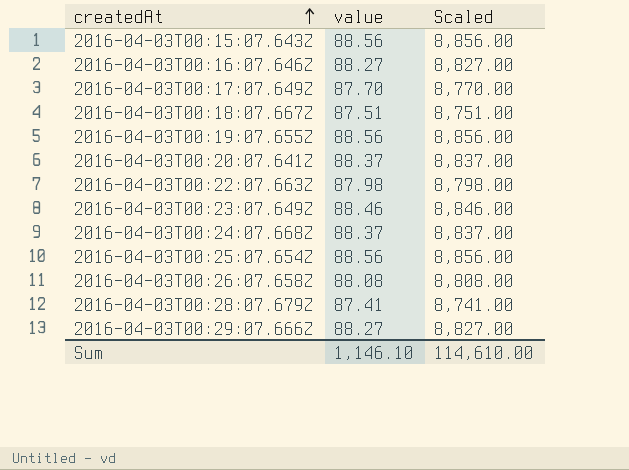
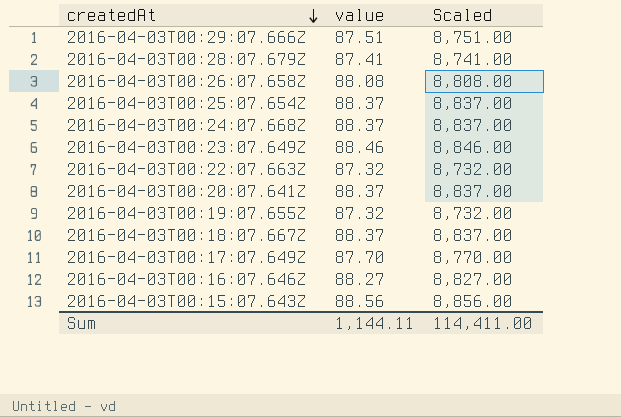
row order: createdAt ascending -> createdAt descending
2016-04-03T00:29:07.666Z | value: 88.27 -> 87.51
2016-04-03T00:29:07.666Z | Scaled: 8,827.00 -> 8,751.00
2016-04-03T00:25:07.654Z | value: 88.56 -> 88.37
2016-04-03T00:25:07.654Z | Scaled: 8,856.00 -> 8,837.00
2016-04-03T00:22:07.663Z | value: 87.98 -> 87.32
2016-04-03T00:22:07.663Z | Scaled: 8,798.00 -> 8,732.00
2016-04-03T00:19:07.655Z | value: 88.56 -> 87.32
2016-04-03T00:19:07.655Z | Scaled: 8,856.00 -> 8,732.00
2016-04-03T00:18:07.667Z | value: 87.51 -> 88.37
2016-04-03T00:18:07.667Z | Scaled: 8,751.00 -> 8,837.00
Sum | value: 1,146.10 -> 1,144.11
Sum | Scaled: 114,610.00 -> 114,411.00

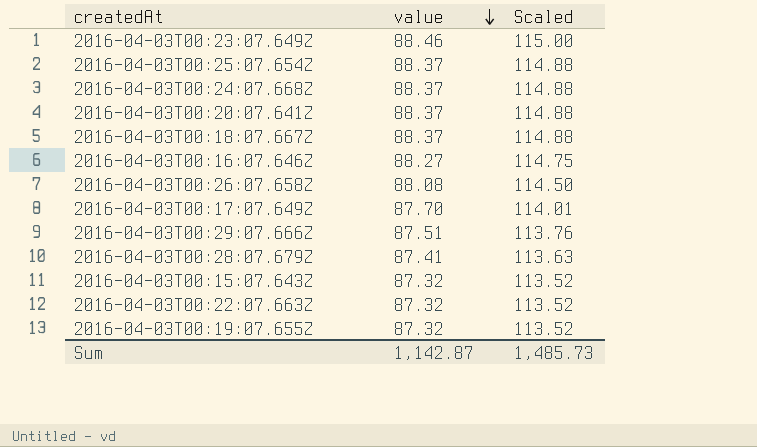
row order: createdAt descending -> value descending
column Scaled | formula: [value] * 100 -> [value] * 1.3
2016-04-03T00:15:07.643Z | value: 88.56 -> 87.32
Sum | value: 1,144.11 -> 1,142.87
Sum | Scaled: 114,411.00 -> 1,485.73

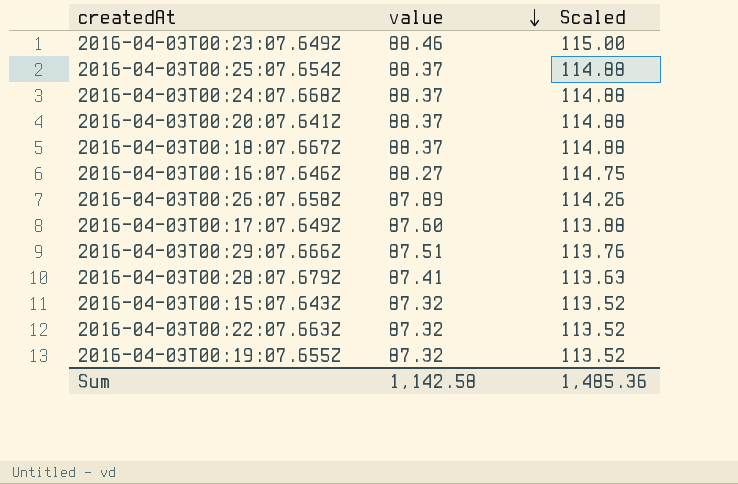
2016-04-03T00:26:07.658Z | value: 88.08 -> 87.89
2016-04-03T00:26:07.658Z | Scaled: 114.50 -> 114.26
2016-04-03T00:17:07.649Z | value: 87.70 -> 87.60
2016-04-03T00:17:07.649Z | Scaled: 114.01 -> 113.88
Sum | value: 1,142.87 -> 1,142.58
Sum | Scaled: 1,485.73 -> 1,485.36

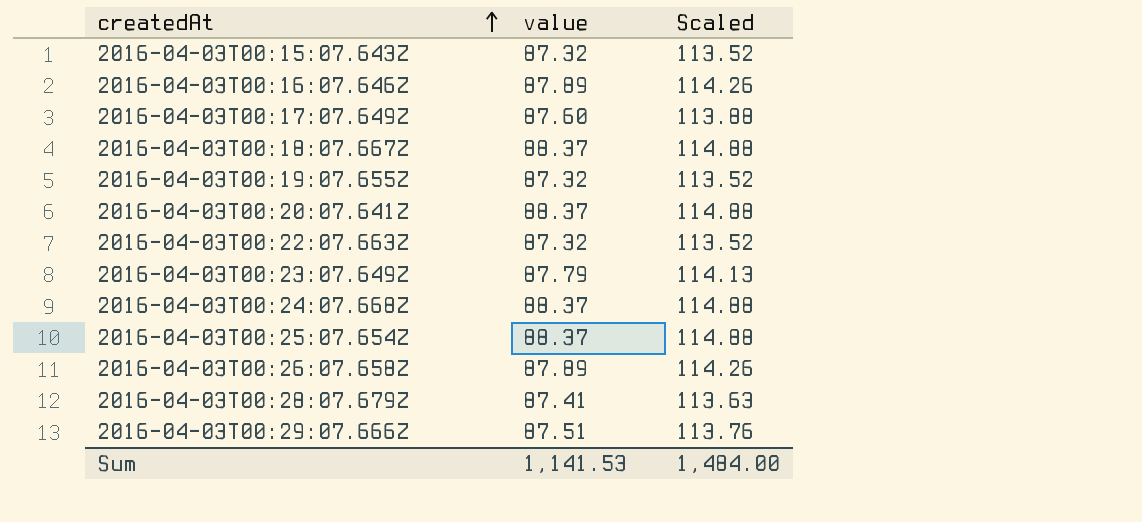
row order: value descending -> createdAt ascending
2016-04-03T00:16:07.646Z | value: 88.27 -> 87.89
2016-04-03T00:16:07.646Z | Scaled: 114.75 -> 114.26
2016-04-03T00:23:07.649Z | value: 88.46 -> 87.79
2016-04-03T00:23:07.649Z | Scaled: 115.00 -> 114.13
Sum | value: 1,142.58 -> 1,141.53
Sum | Scaled: 1,485.36 -> 1,484.00

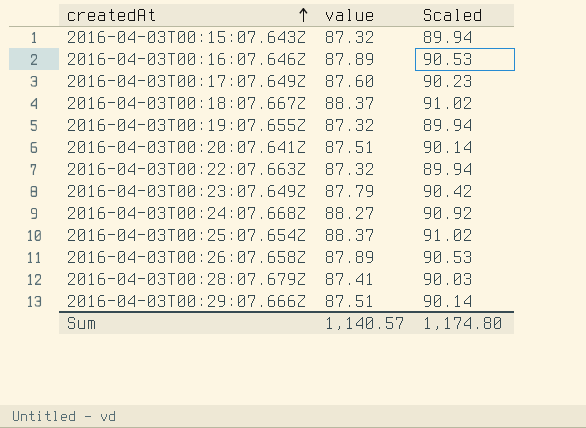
column Scaled | formula: [value] * 1.3 -> [value] * 1.03
2016-04-03T00:20:07.641Z | value: 88.37 -> 87.51
2016-04-03T00:24:07.668Z | value: 88.37 -> 88.27
Sum | value: 1,141.53 -> 1,140.57
Sum | Scaled: 1,484.00 -> 1,174.80

